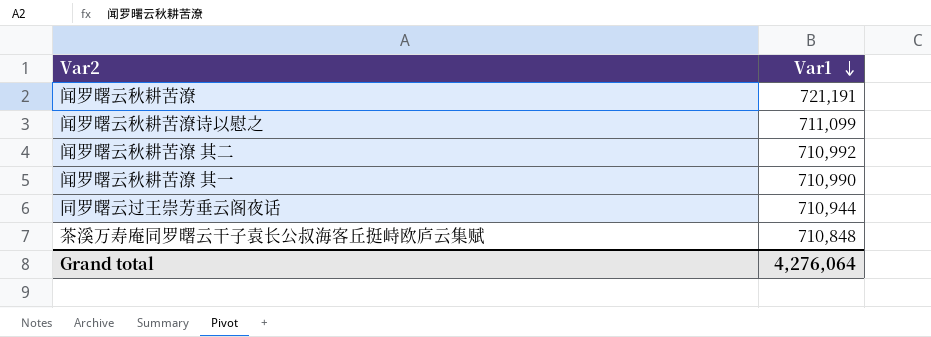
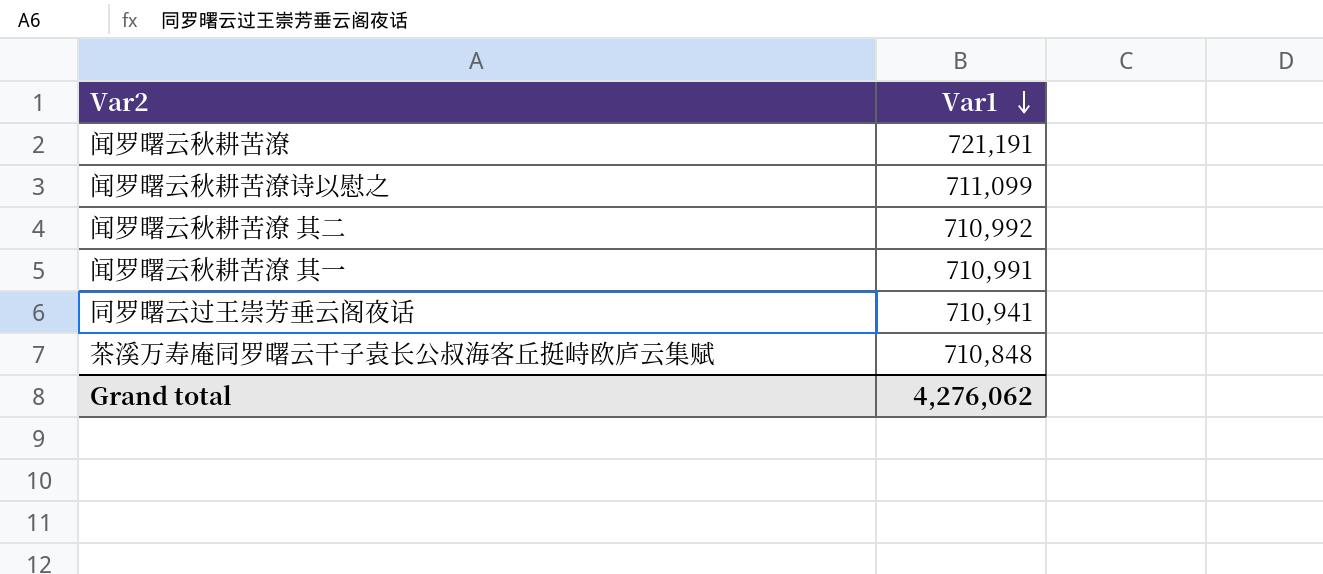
闻罗曙云秋耕苦潦 其一 | Var1: 710,990 -> 710,991
同罗曙云过王崇芳垂云阁夜话 | Var1: 710,944 -> 710,941
Grand total | Var1: 4,276,064 -> 4,276,062

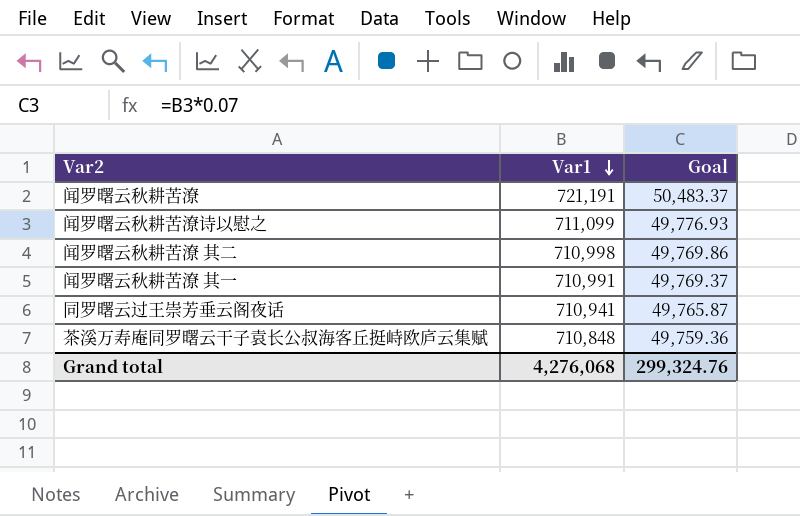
column Goal | formula: none -> [Var1] * 0.07
闻罗曙云秋耕苦潦 其二 | Var1: 710,992 -> 710,998
Grand total | Var1: 4,276,062 -> 4,276,068

